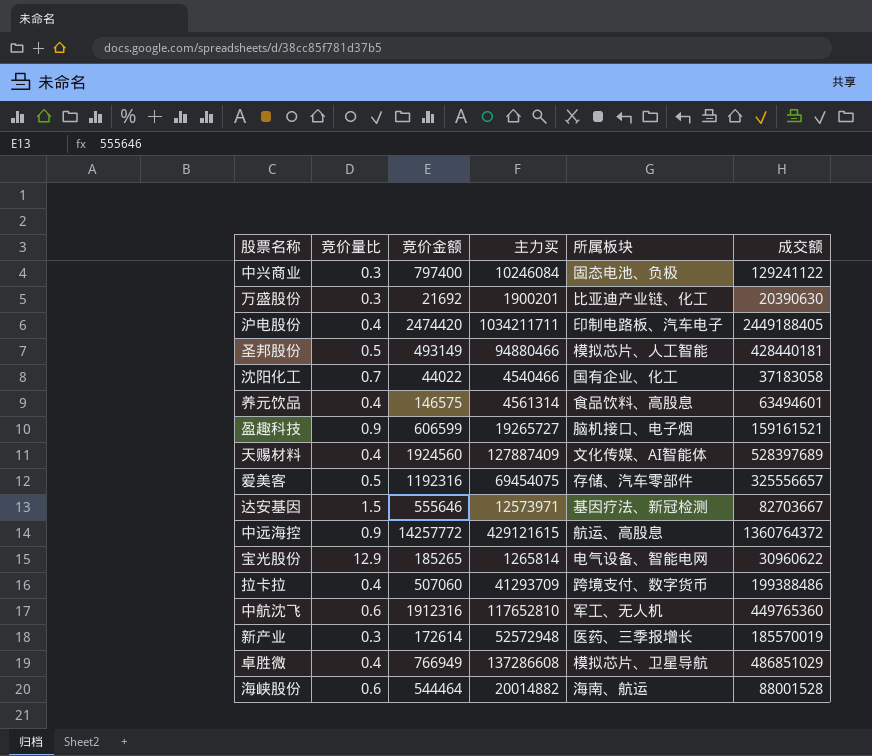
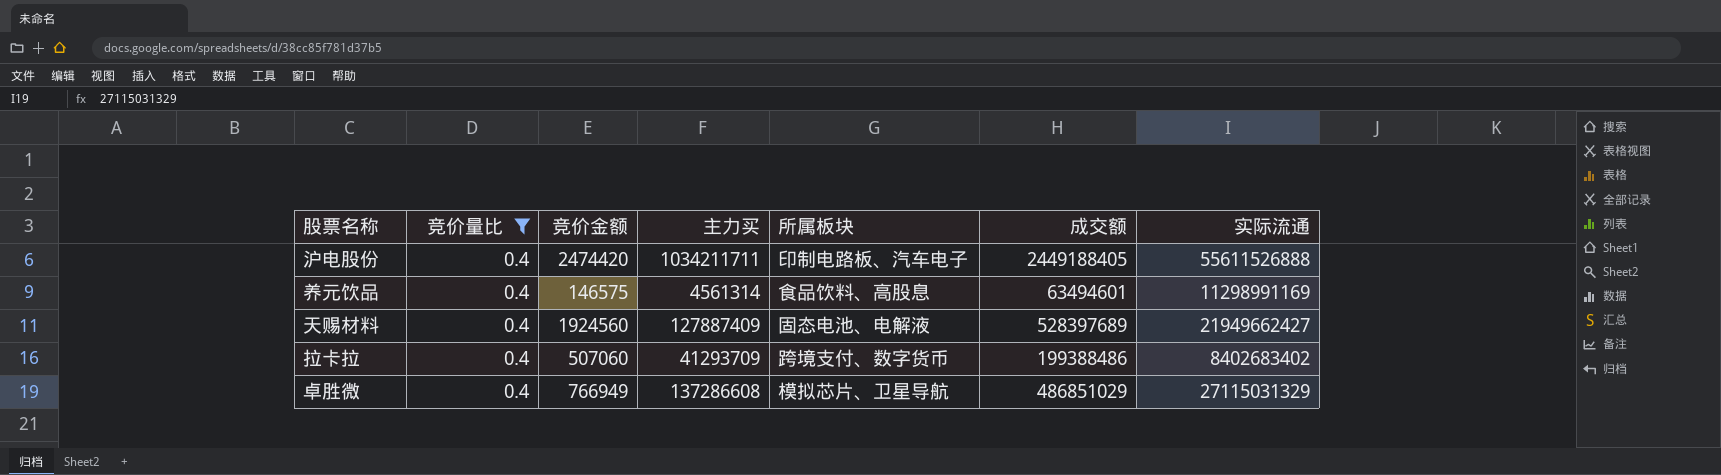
filter: none -> 竞价量比 = 0.4
column 实际流通 | position: none -> 7
天赐材料 | 所属板块: 文化传媒、AI智能体 -> 固态电池、电解液

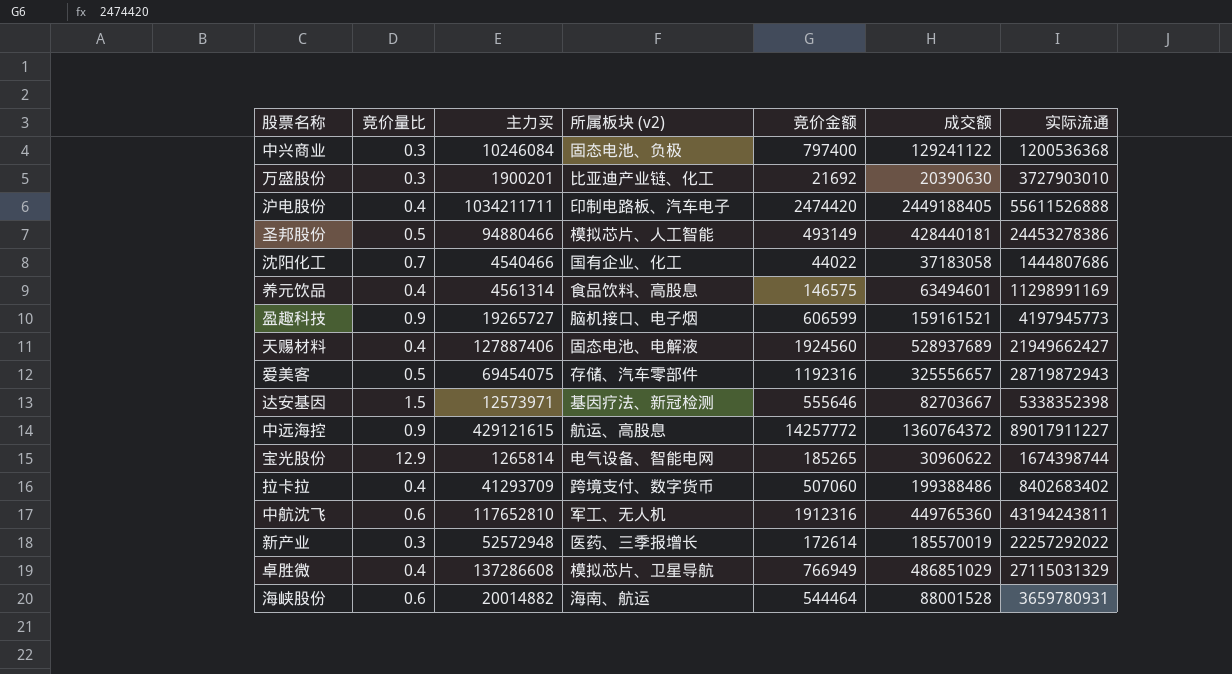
filter: 竞价量比 = 0.4 -> none
column name: 所属板块 -> 所属板块 (v2)
column 竞价金额 | position: 3 -> 5
天赐材料 | 主力买: 127887409 -> 127887406
天赐材料 | 成交额: 528397689 -> 528937689

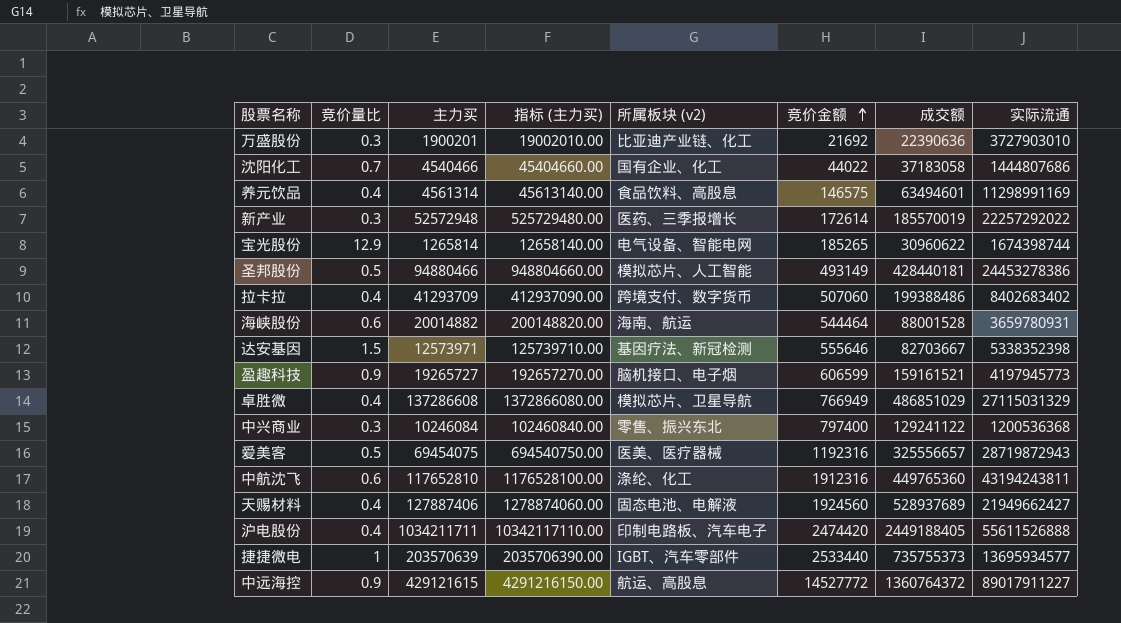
row order: none -> 竞价金额 ascending
column 指标 (主力买) | formula: none -> [主力买] * 10
万盛股份 | 成交额: 20390630 -> 22390636
中兴商业 | 所属板块 (v2): 固态电池、负极 -> 零售、振兴东北
爱美客 | 所属板块 (v2): 存储、汽车零部件 -> 医美、医疗器械
中航沈飞 | 所属板块 (v2): 军工、无人机 -> 涤纶、化工
row 捷捷微电: none -> 1 | 203570639 | 2035706390.00 | IGBT、汽车零部件 | 2533440 | 735755373 | 13695934577
中远海控 | 竞价金额: 14257772 -> 14527772

